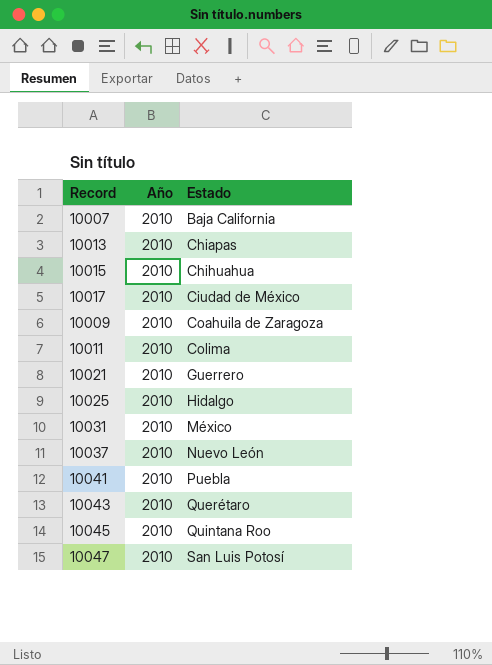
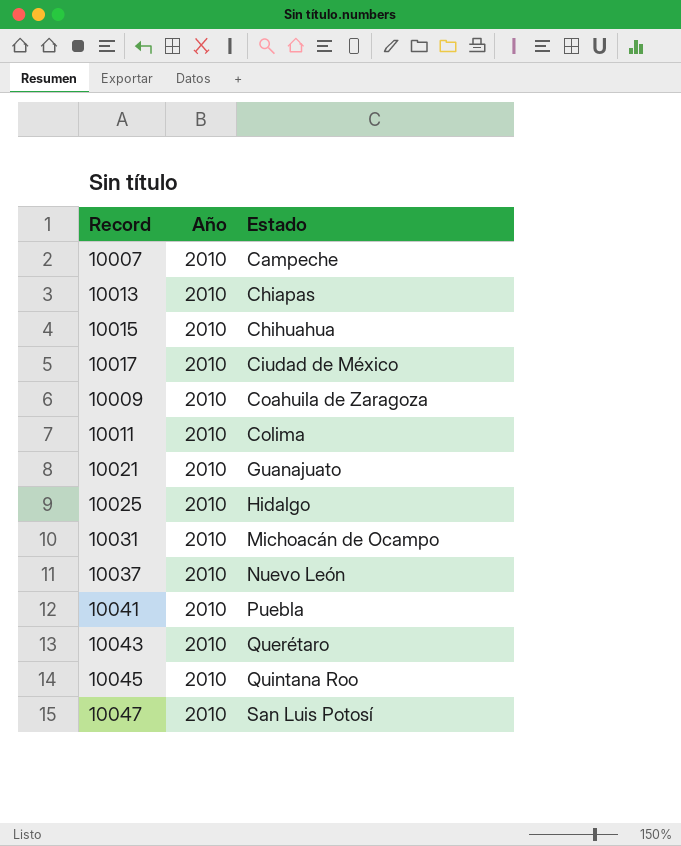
10007 | Estado: Baja California -> Campeche
10021 | Estado: Guerrero -> Guanajuato
10031 | Estado: México -> Michoacán de Ocampo

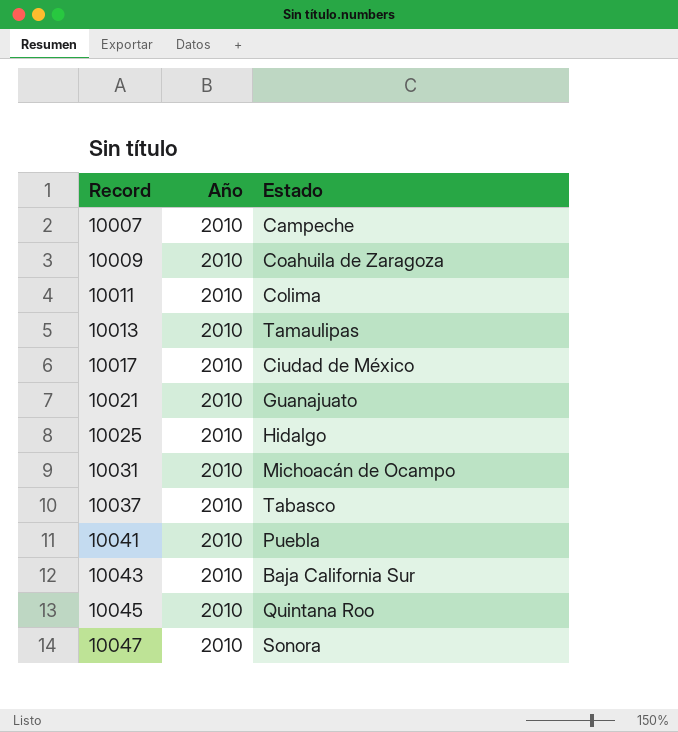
row order: Estado ascending -> Record ascending
row 10015: 2010 | Chihuahua -> none
10013 | Estado: Chiapas -> Tamaulipas
10037 | Estado: Nuevo León -> Tabasco
10043 | Estado: Querétaro -> Baja California Sur
10047 | Estado: San Luis Potosí -> Sonora

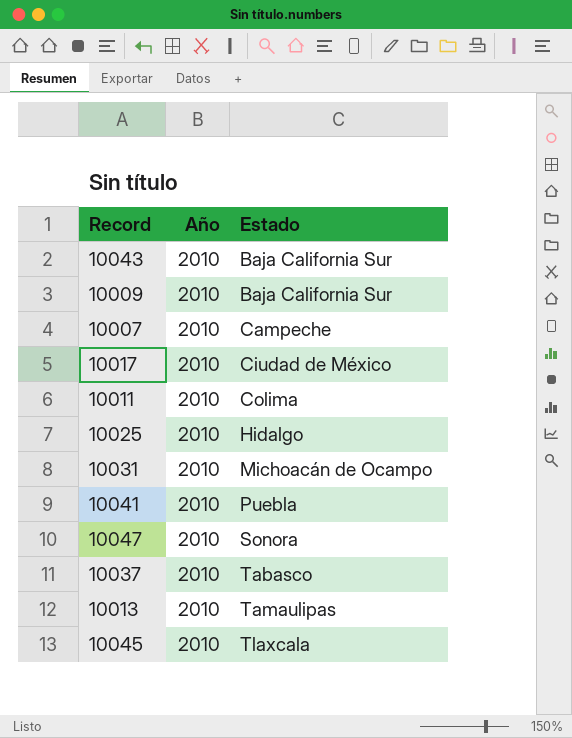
row order: Record ascending -> Estado ascending
row 10021: 2010 | Guanajuato -> none
10009 | Estado: Coahuila de Zaragoza -> Baja California Sur
10045 | Estado: Quintana Roo -> Tlaxcala

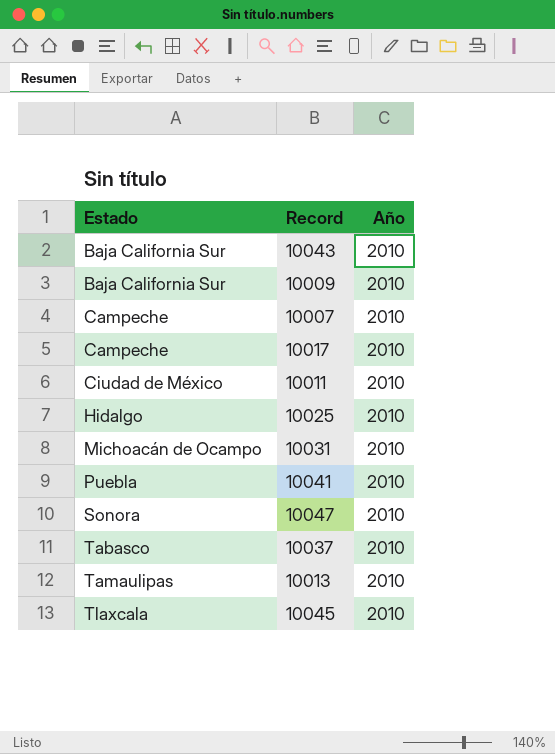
column Estado | position: 3 -> 1
10017 | Estado: Ciudad de México -> Campeche
10011 | Estado: Colima -> Ciudad de México

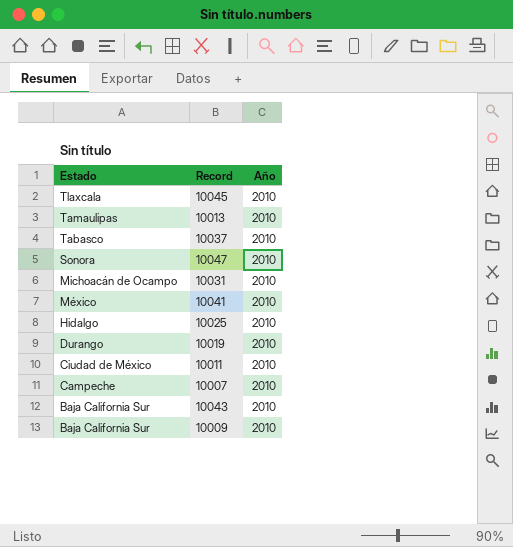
row order: Estado ascending -> Estado descending
row 10017: Campeche | 2010 -> none
10041 | Estado: Puebla -> México
row 10019: none -> Durango | 2010

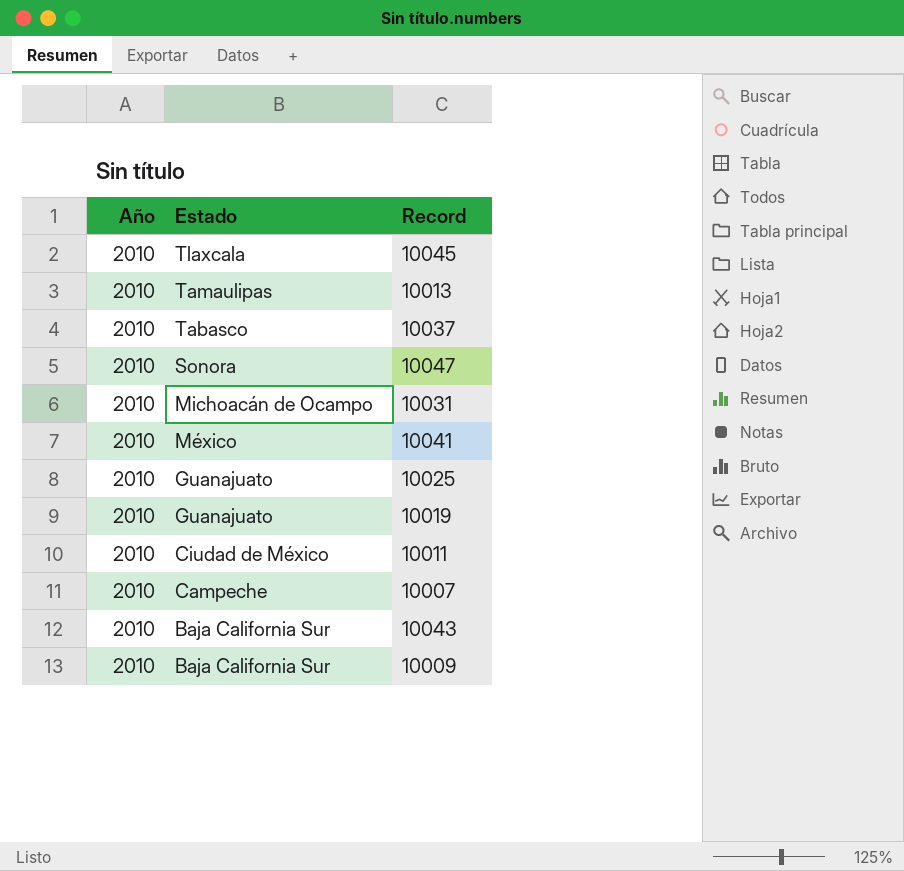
column Año | position: 3 -> 1
10025 | Estado: Hidalgo -> Guanajuato
10019 | Estado: Durango -> Guanajuato

